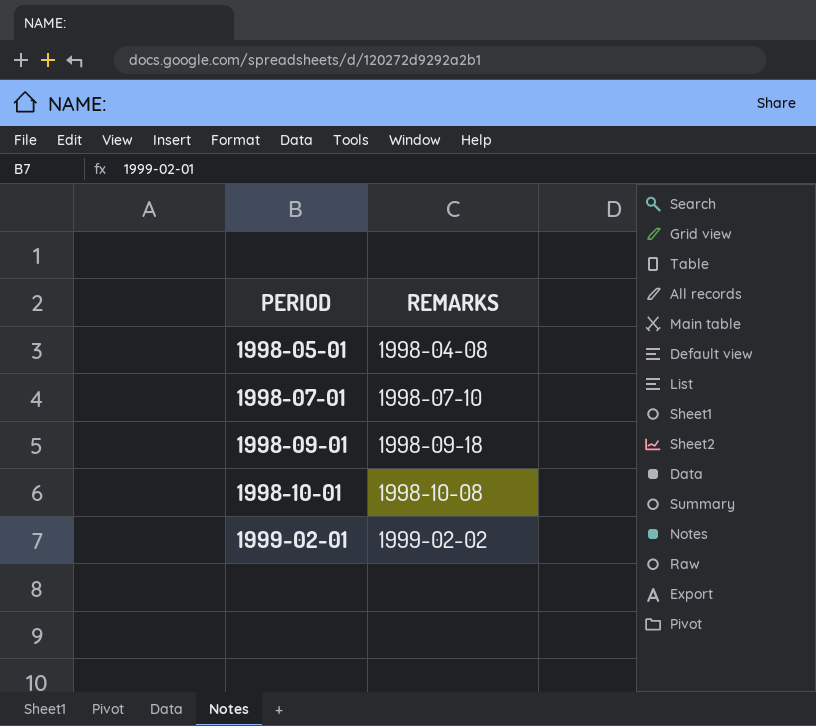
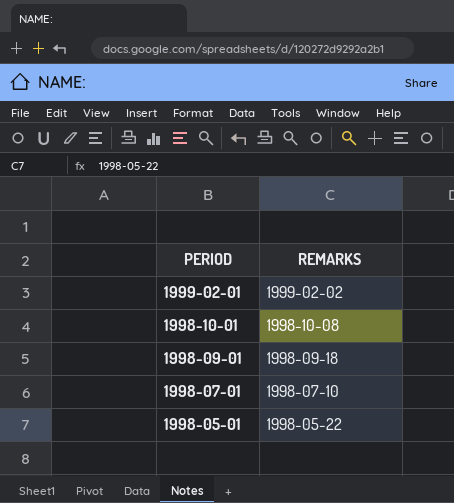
row order: PERIOD ascending -> PERIOD descending
1998-05-01 | REMARKS: 1998-04-08 -> 1998-05-22

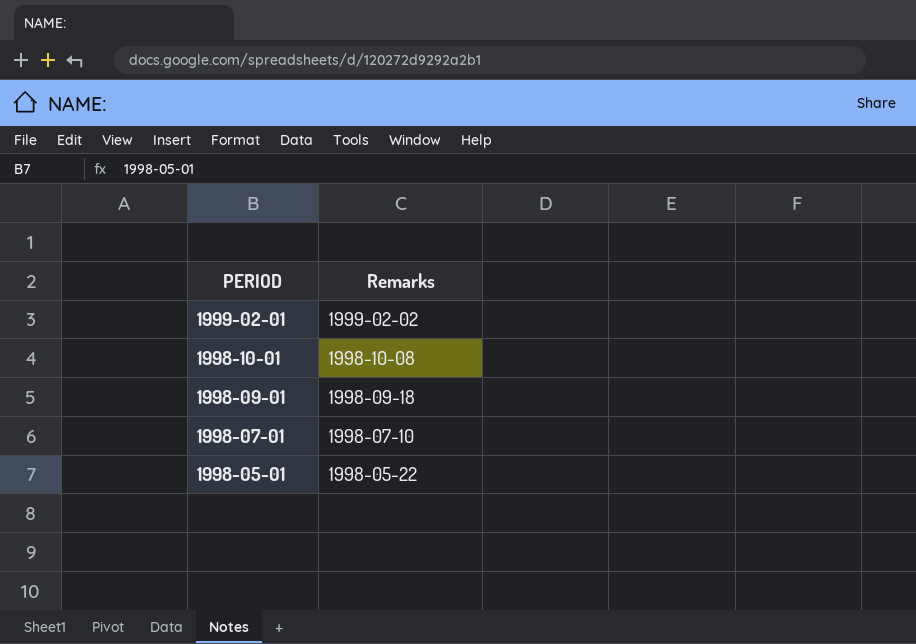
column name: REMARKS -> Remarks

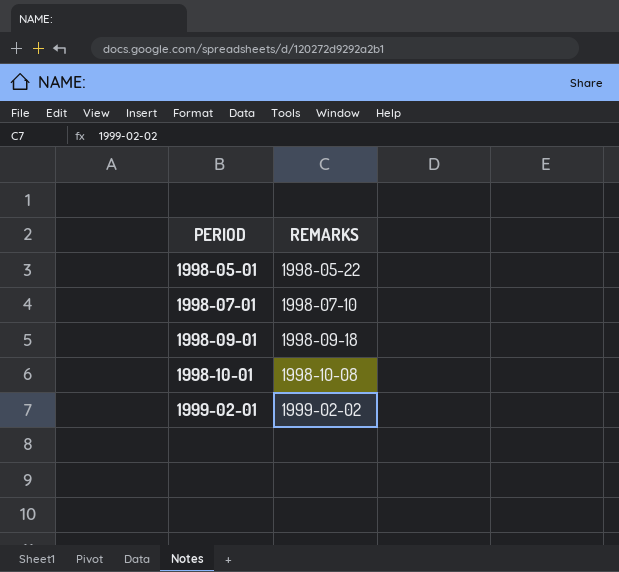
row order: PERIOD descending -> PERIOD ascending
column name: Remarks -> REMARKS

